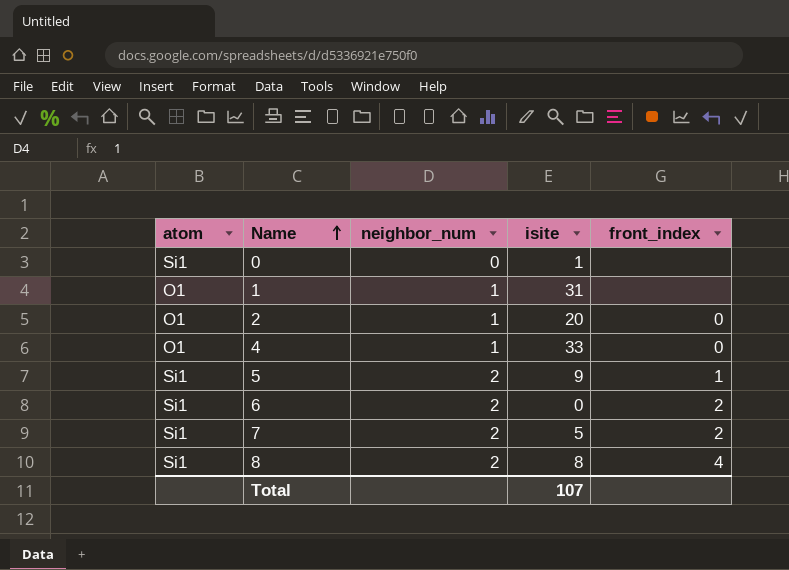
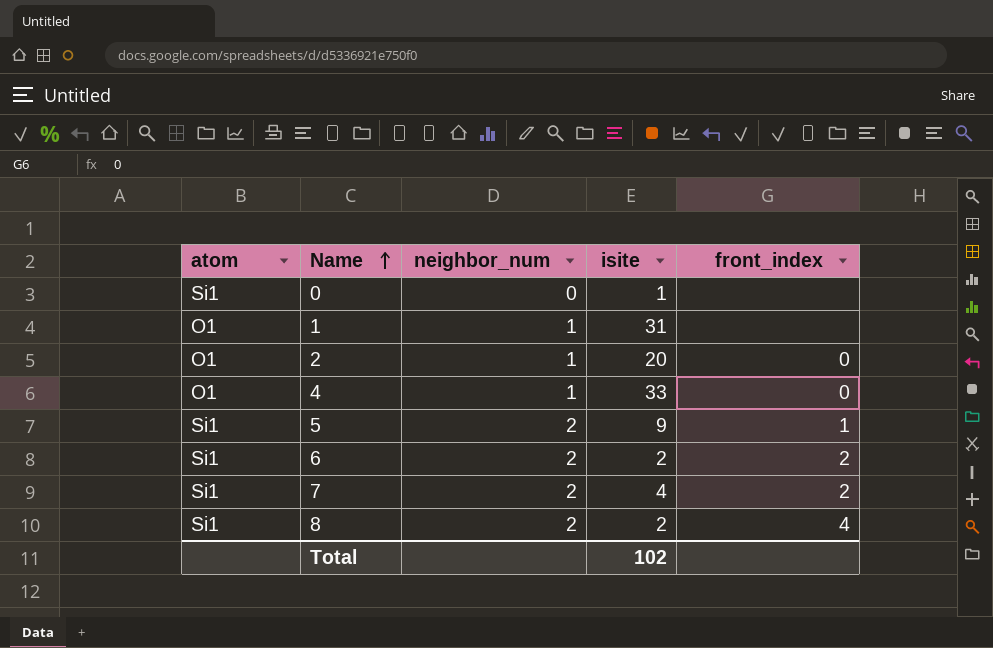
6 | isite: 0 -> 2
7 | isite: 5 -> 4
8 | isite: 8 -> 2
Total | isite: 107 -> 102

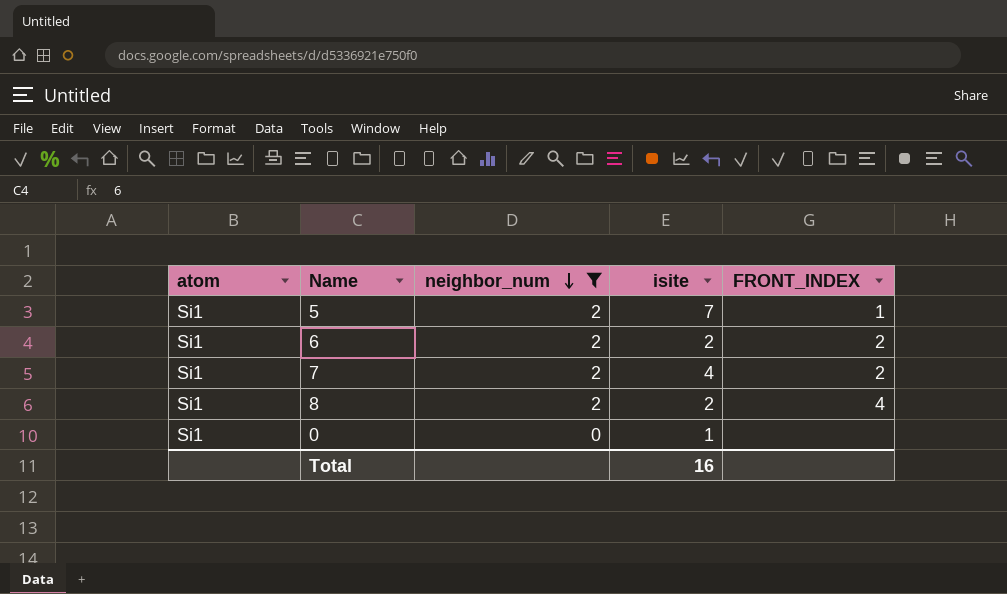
filter: none -> neighbor_num != 1
row order: Name ascending -> neighbor_num descending
column name: front_index -> FRONT_INDEX
5 | isite: 9 -> 7
Total | isite: 102 -> 16

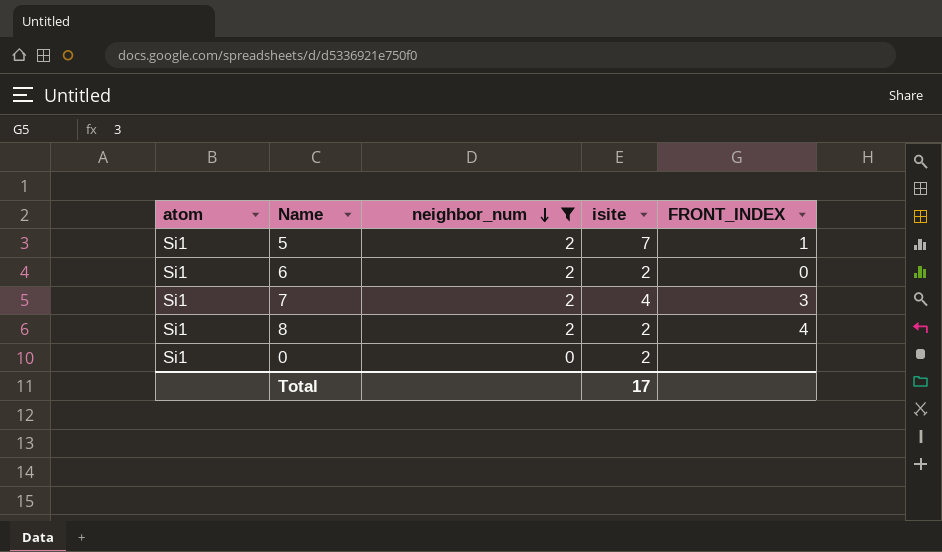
6 | FRONT_INDEX: 2 -> 0
7 | FRONT_INDEX: 2 -> 3
0 | isite: 1 -> 2
Total | isite: 16 -> 17

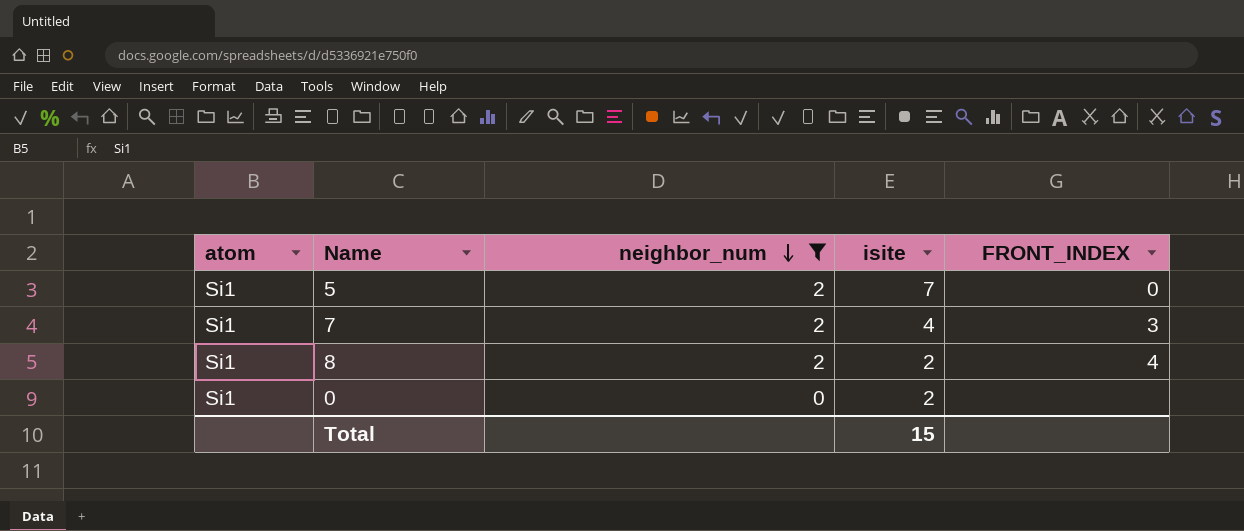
row 6: Si1 | 2 | 2 | 0 -> none
5 | FRONT_INDEX: 1 -> 0
Total | isite: 17 -> 15

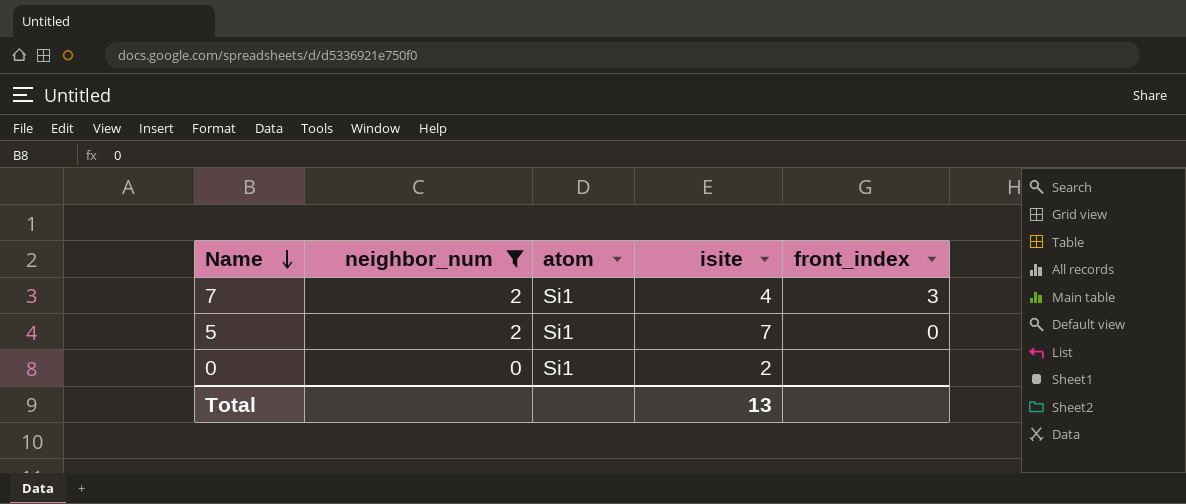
row order: neighbor_num descending -> Name descending
column atom | position: 1 -> 3
column name: FRONT_INDEX -> front_index
row 8: Si1 | 2 | 2 | 4 -> none
Total | isite: 15 -> 13

